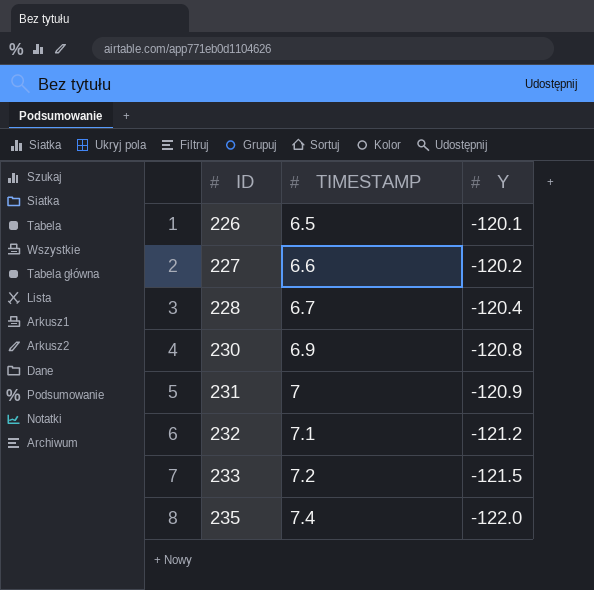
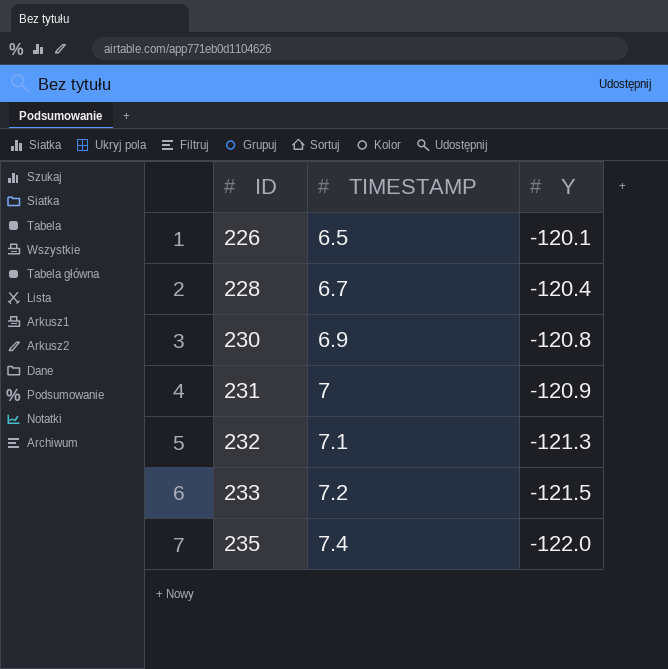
row 227: 6.6 | -120.2 -> none
232 | Y: -121.2 -> -121.3

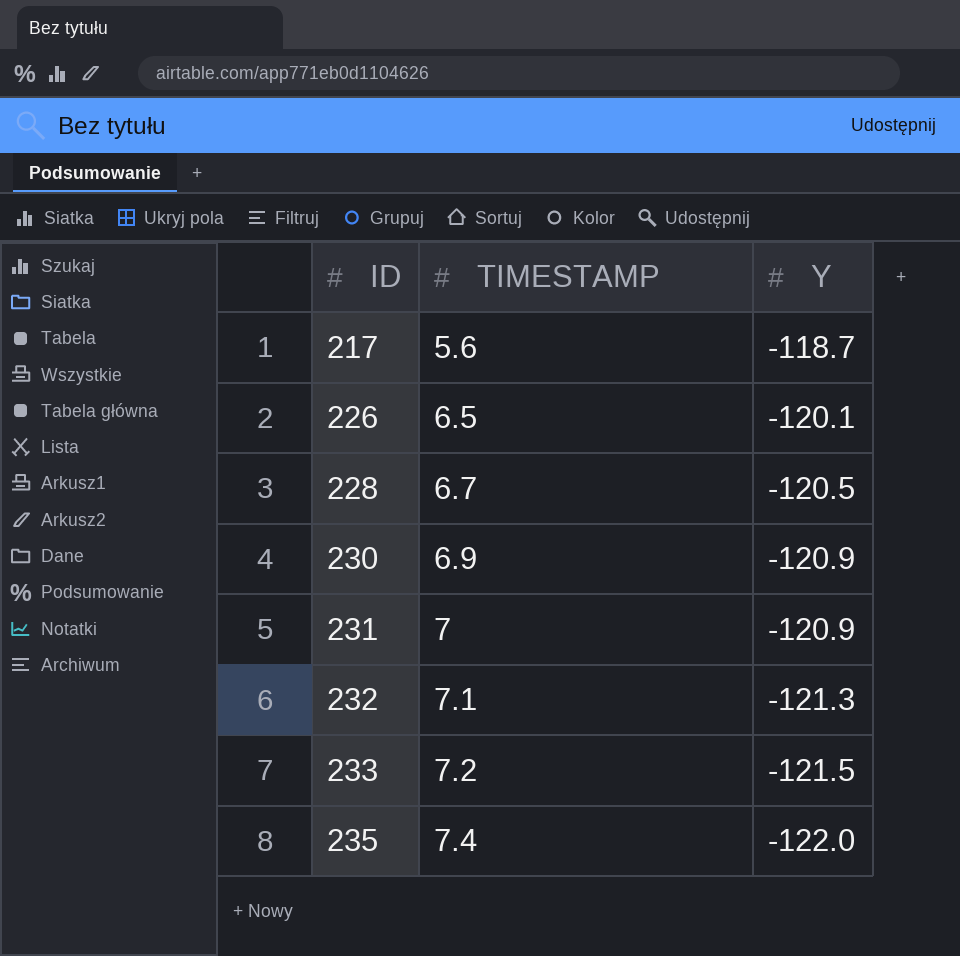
row 217: none -> 5.6 | -118.7
228 | Y: -120.4 -> -120.5
230 | Y: -120.8 -> -120.9

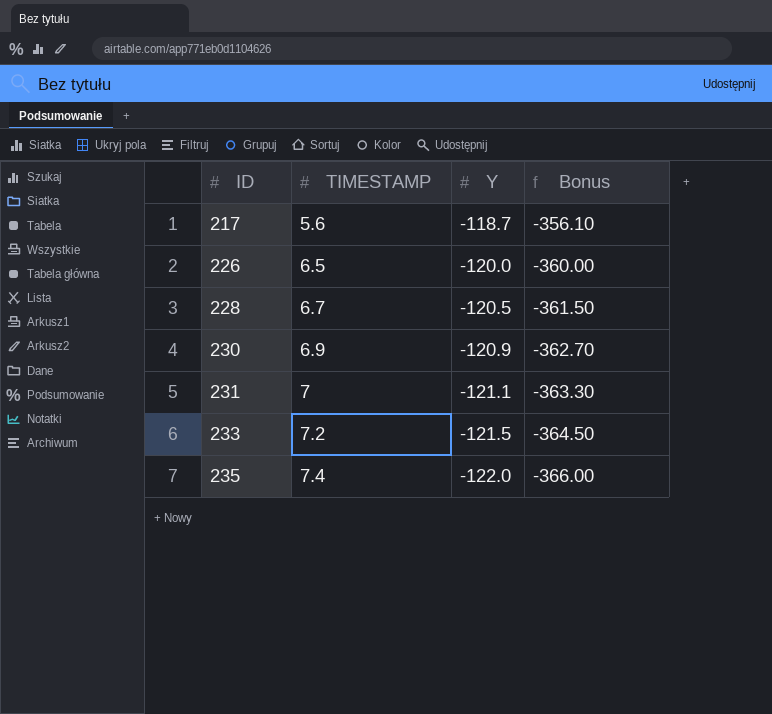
column Bonus | formula: none -> [Y] * 3
row 232: 7.1 | -121.3 -> none
226 | Y: -120.1 -> -120.0
231 | Y: -120.9 -> -121.1

